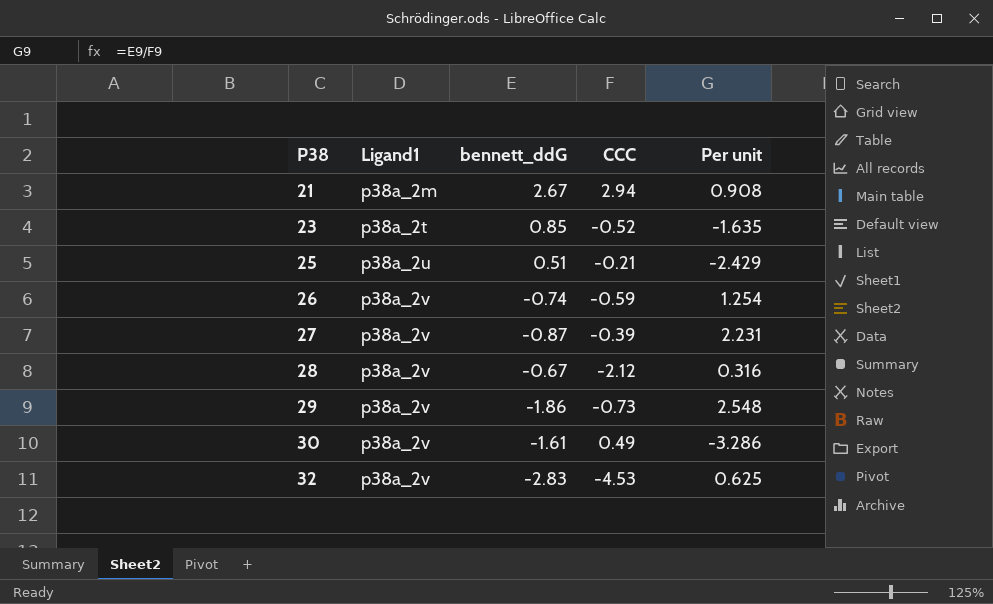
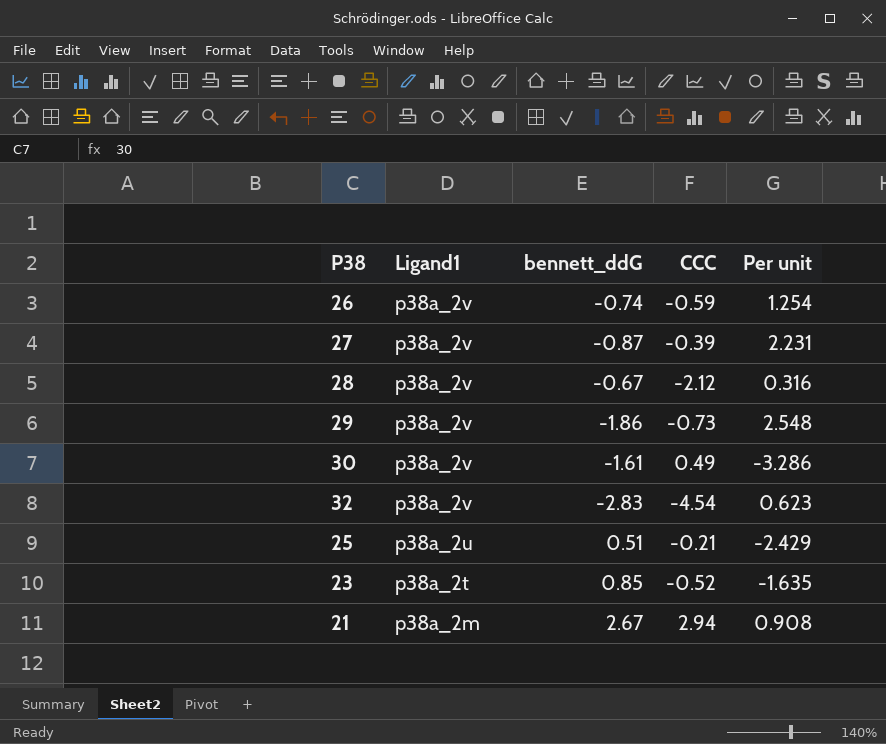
row order: P38 ascending -> Ligand1 descending
32 | CCC: -4.53 -> -4.54
32 | Per unit: 0.625 -> 0.623

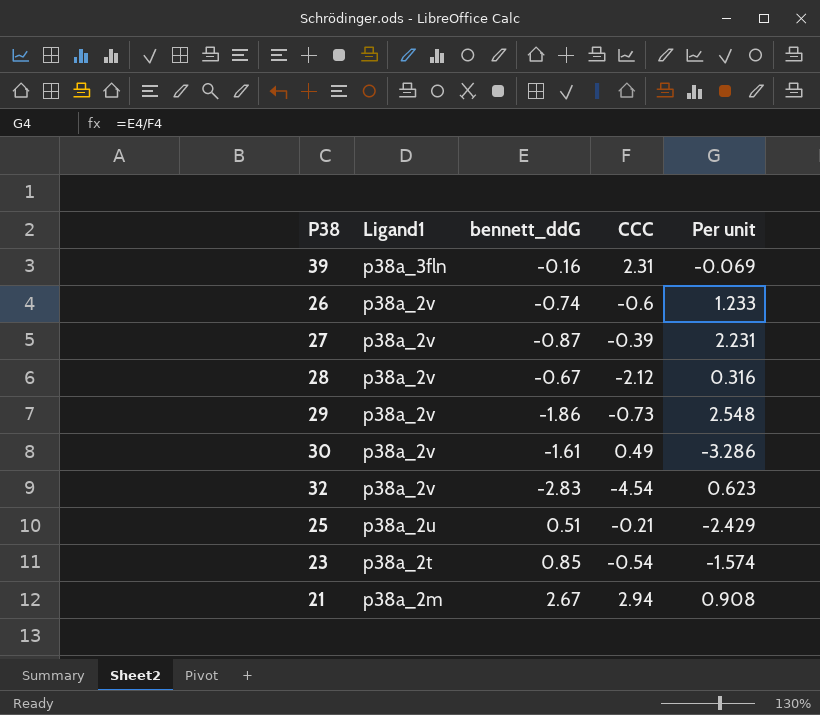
row 39: none -> p38a_3fln | -0.16 | 2.31 | -0.069
26 | CCC: -0.59 -> -0.6
26 | Per unit: 1.254 -> 1.233
23 | CCC: -0.52 -> -0.54
23 | Per unit: -1.635 -> -1.574

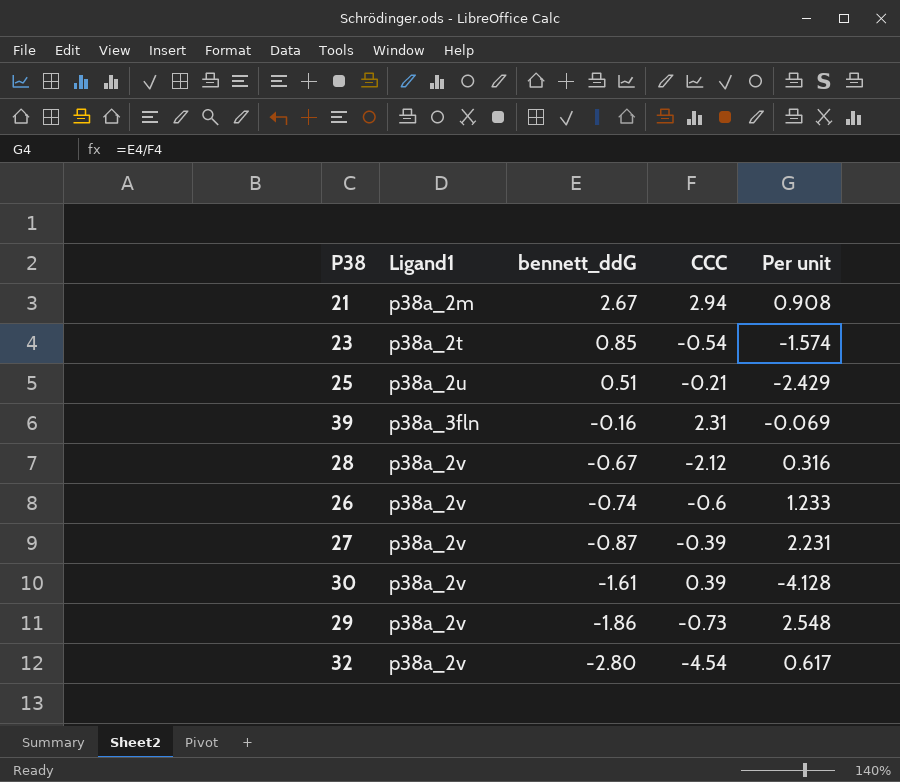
row order: Ligand1 descending -> bennett_ddG descending
30 | CCC: 0.49 -> 0.39
30 | Per unit: -3.286 -> -4.128
32 | bennett_ddG: -2.83 -> -2.80
32 | Per unit: 0.623 -> 0.617

